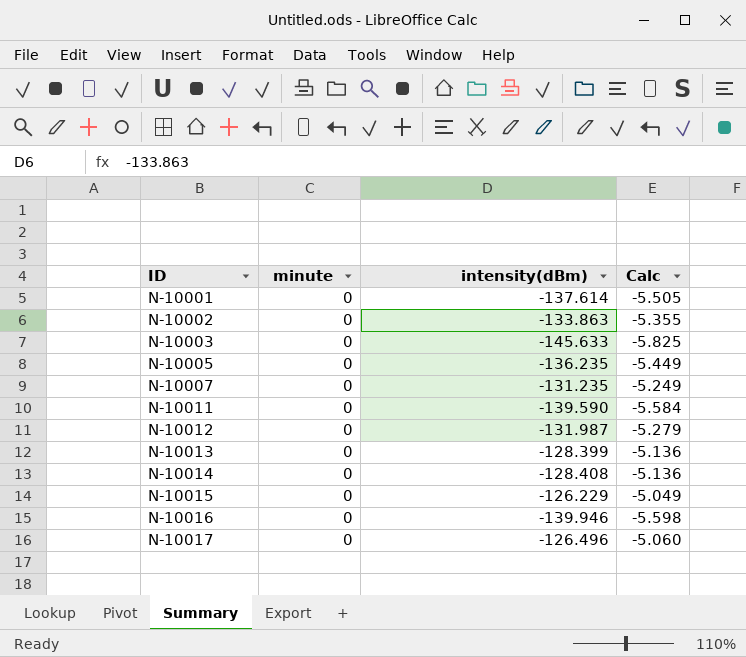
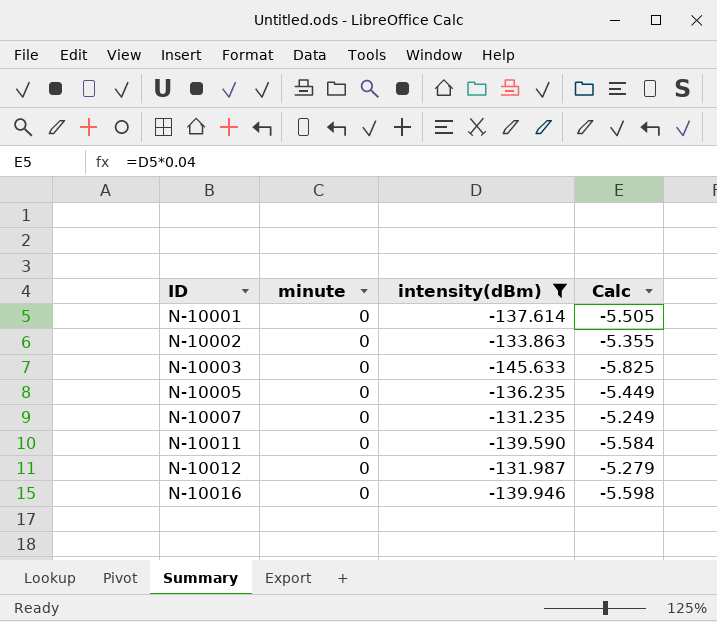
filter: none -> intensity(dBm) <= -131.235

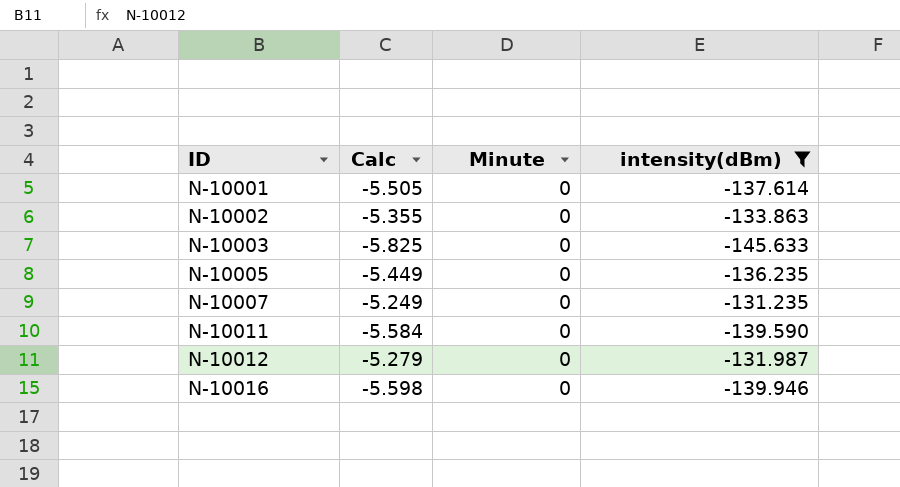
column Calc | position: 4 -> 2
column name: minute -> Minute

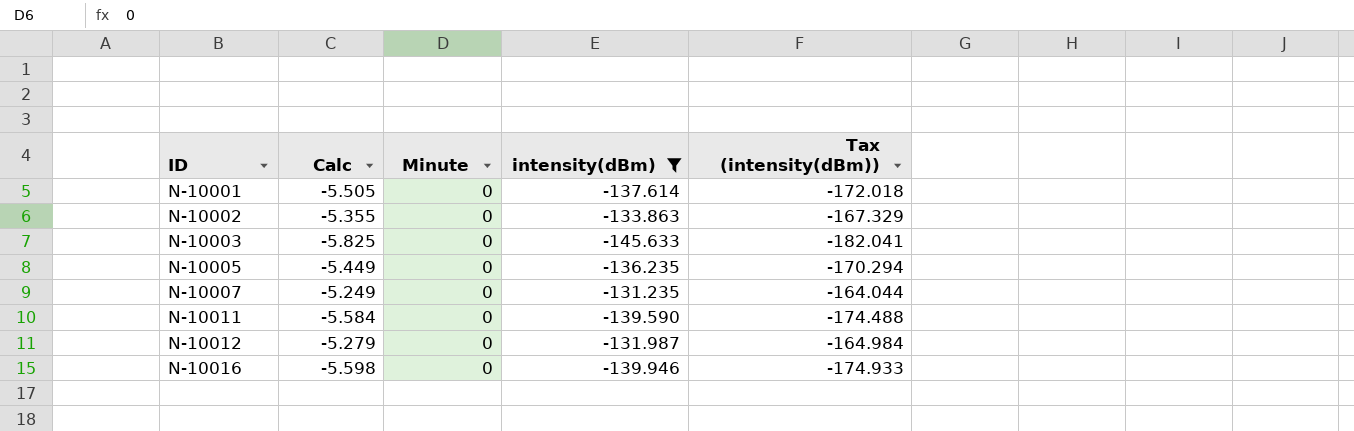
column Tax (intensity(dBm)) | formula: none -> [intensity(dBm)] * 1.25

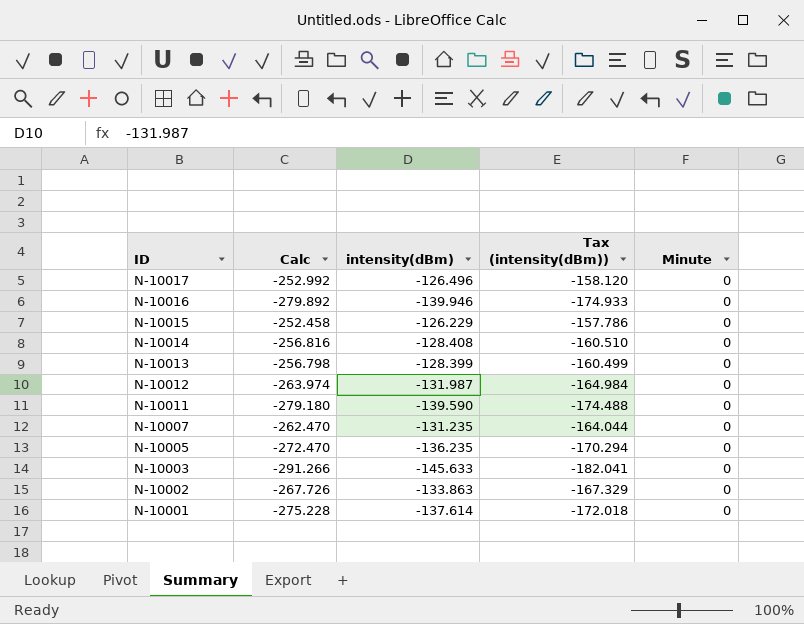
filter: intensity(dBm) <= -131.235 -> none
row order: ID ascending -> ID descending
column Calc | formula: [intensity(dBm)] * 0.04 -> [intensity(dBm)] * 2
column Minute | position: 3 -> 5

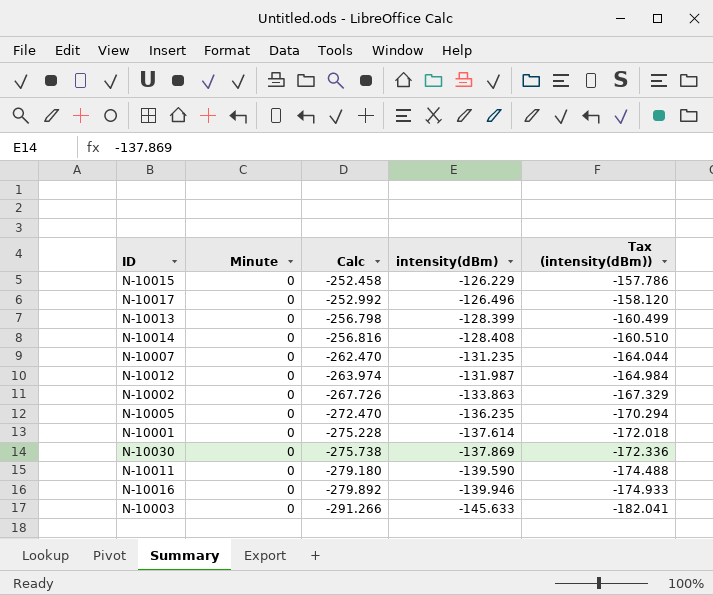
row order: ID descending -> Calc descending
column Minute | position: 5 -> 2
row N-10030: none -> 0 | -275.738 | -137.869 | -172.336

